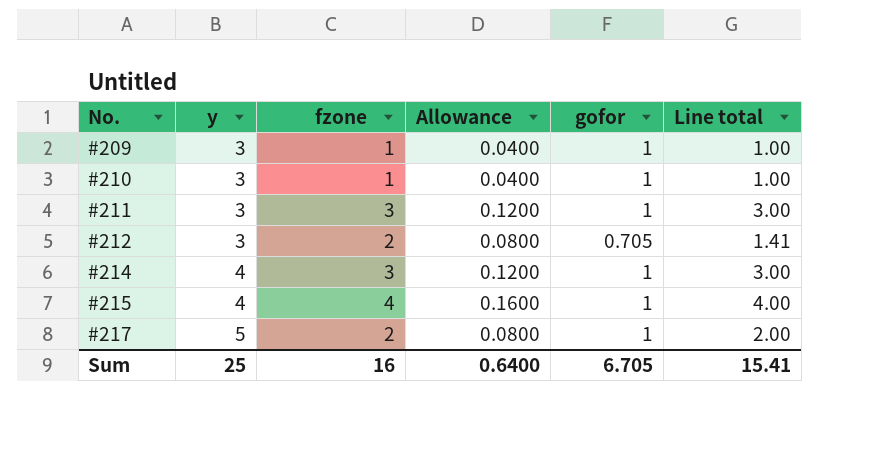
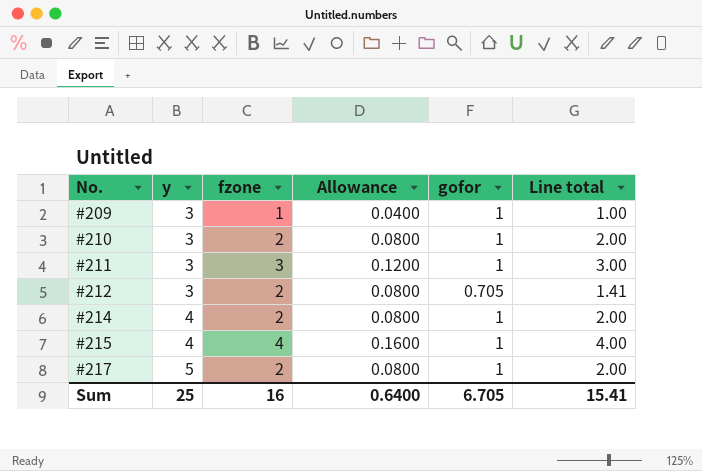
#210 | fzone: 1 -> 2
#210 | Allowance: 0.0400 -> 0.0800
#210 | Line total: 1.00 -> 2.00
#214 | fzone: 3 -> 2
#214 | Allowance: 0.1200 -> 0.0800
#214 | Line total: 3.00 -> 2.00

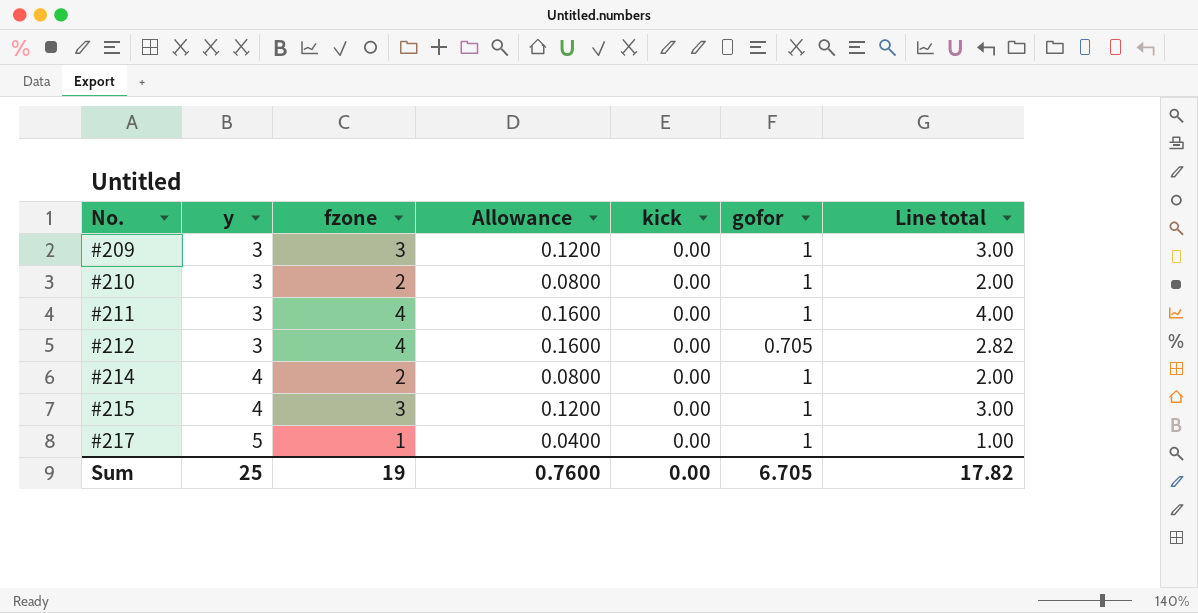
column kick | position: none -> 5
#209 | fzone: 1 -> 3
#209 | Allowance: 0.0400 -> 0.1200
#209 | Line total: 1.00 -> 3.00
#211 | fzone: 3 -> 4
#211 | Allowance: 0.1200 -> 0.1600
#211 | Line total: 3.00 -> 4.00
#212 | fzone: 2 -> 4
#212 | Allowance: 0.0800 -> 0.1600
#212 | Line total: 1.41 -> 2.82
#215 | fzone: 4 -> 3
#215 | Allowance: 0.1600 -> 0.1200
#215 | Line total: 4.00 -> 3.00
#217 | fzone: 2 -> 1
#217 | Allowance: 0.0800 -> 0.0400
#217 | Line total: 2.00 -> 1.00
Sum | fzone: 16 -> 19
Sum | Allowance: 0.6400 -> 0.7600
Sum | Line total: 15.41 -> 17.82

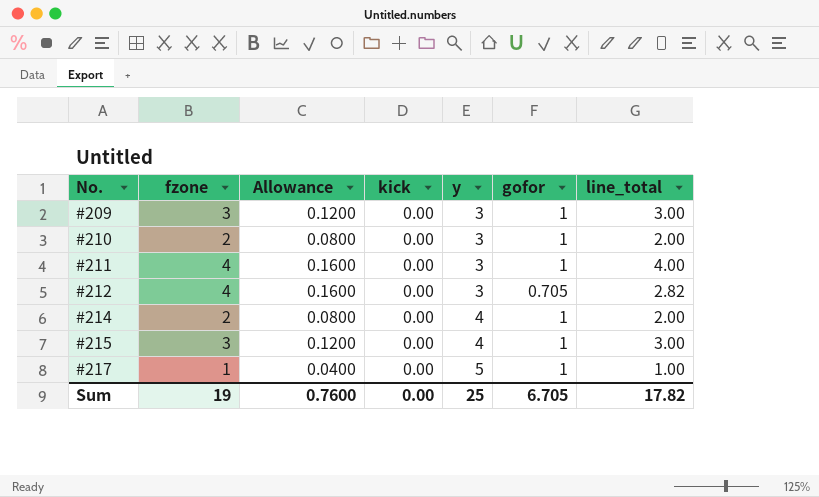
column y | position: 2 -> 5
column name: Line total -> line_total

